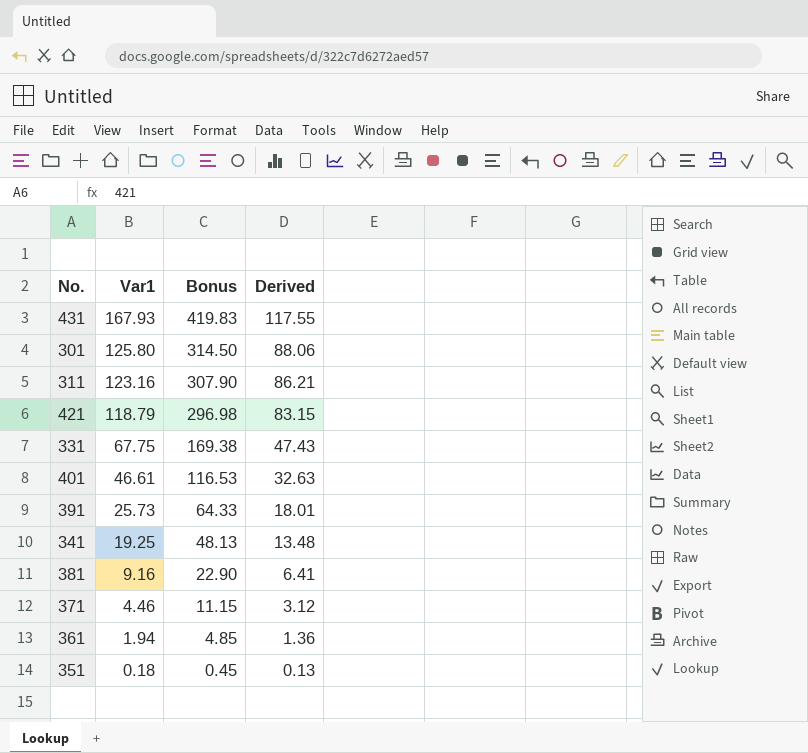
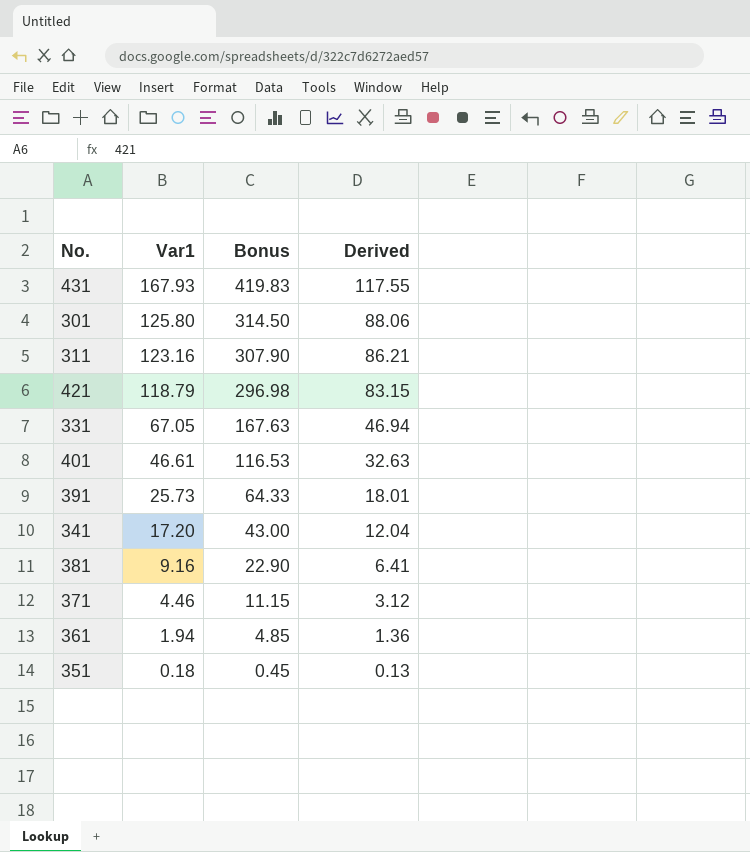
331 | Var1: 67.75 -> 67.05
331 | Bonus: 169.38 -> 167.63
331 | Derived: 47.43 -> 46.94
341 | Var1: 19.25 -> 17.20
341 | Bonus: 48.13 -> 43.00
341 | Derived: 13.48 -> 12.04

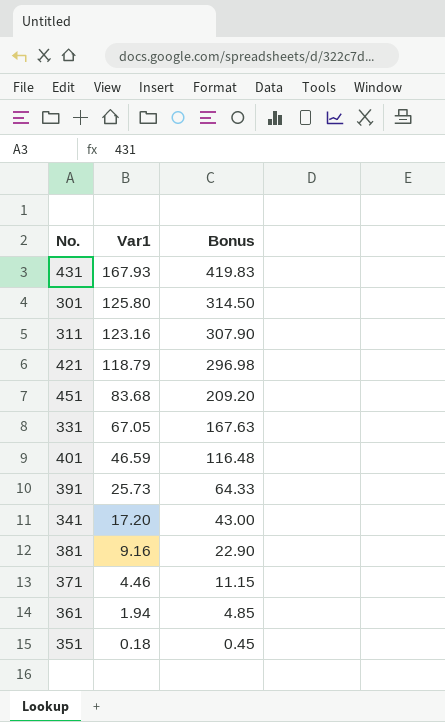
column Derived | formula: [Var1] * 0.7 -> none
row 451: none -> 83.68 | 209.20
401 | Var1: 46.61 -> 46.59
401 | Bonus: 116.53 -> 116.48

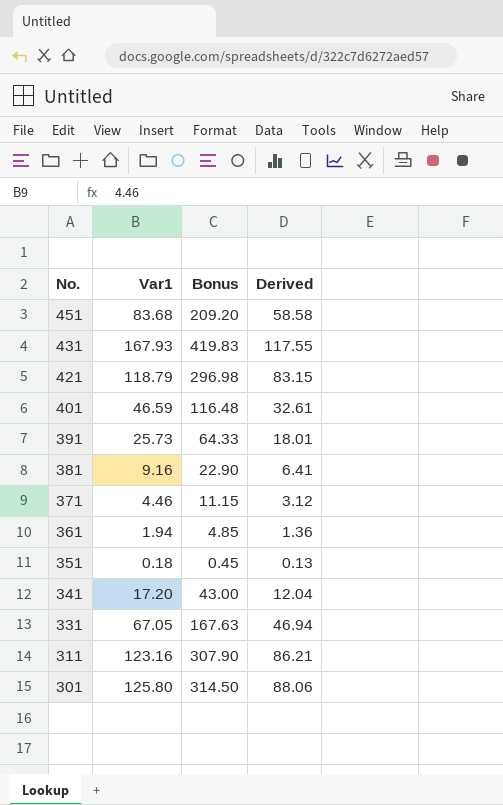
row order: Var1 descending -> No. descending
column Derived | formula: none -> [Var1] * 0.7

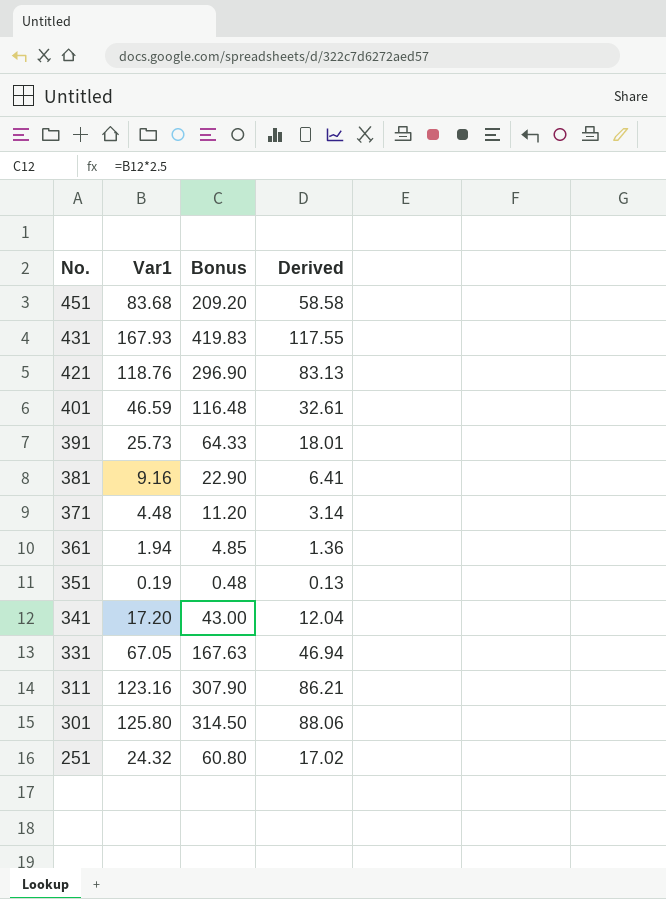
421 | Var1: 118.79 -> 118.76
421 | Bonus: 296.98 -> 296.90
421 | Derived: 83.15 -> 83.13
371 | Var1: 4.46 -> 4.48
371 | Bonus: 11.15 -> 11.20
371 | Derived: 3.12 -> 3.14
351 | Var1: 0.18 -> 0.19
351 | Bonus: 0.45 -> 0.48
row 251: none -> 24.32 | 60.80 | 17.02

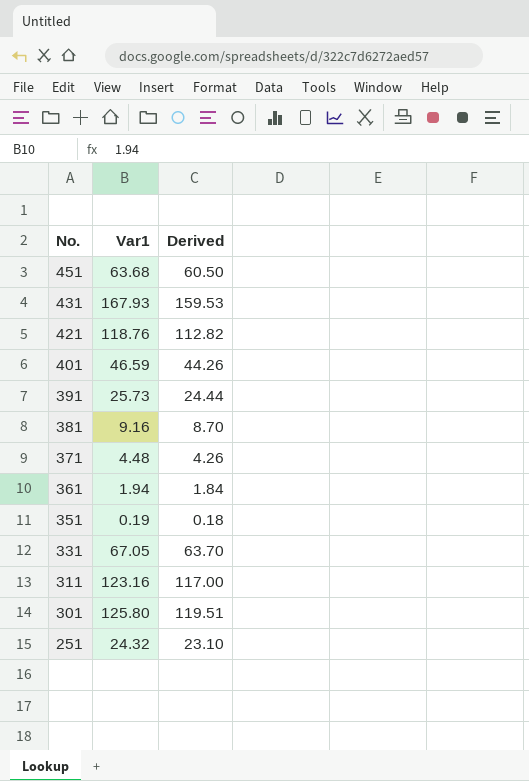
column Bonus | formula: [Var1] * 2.5 -> none
column Derived | formula: [Var1] * 0.7 -> [Var1] * 0.95
row 341: 17.20 | 43.00 | 12.04 -> none
451 | Var1: 83.68 -> 63.68

